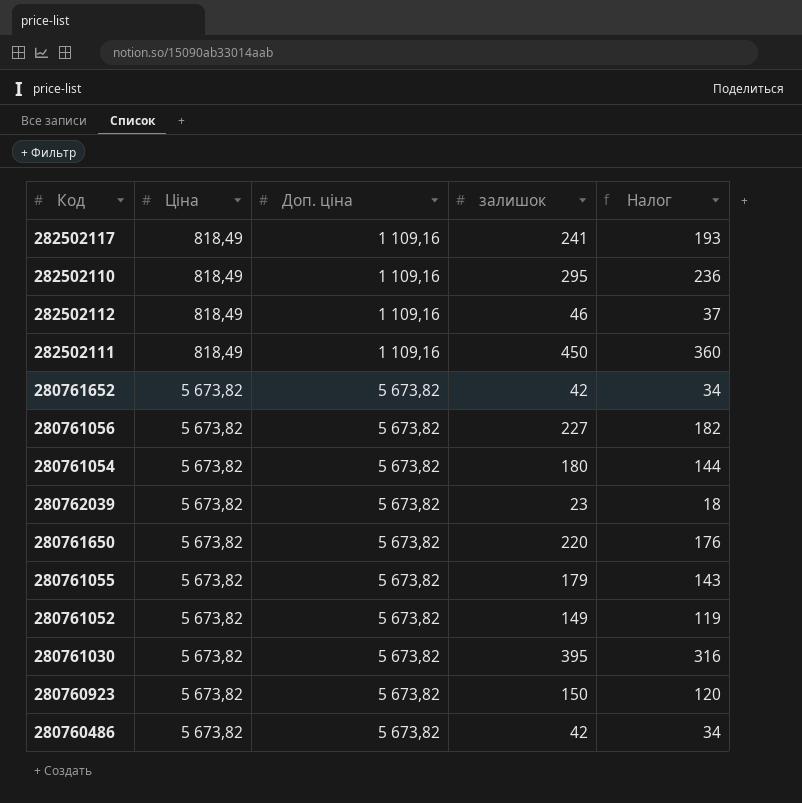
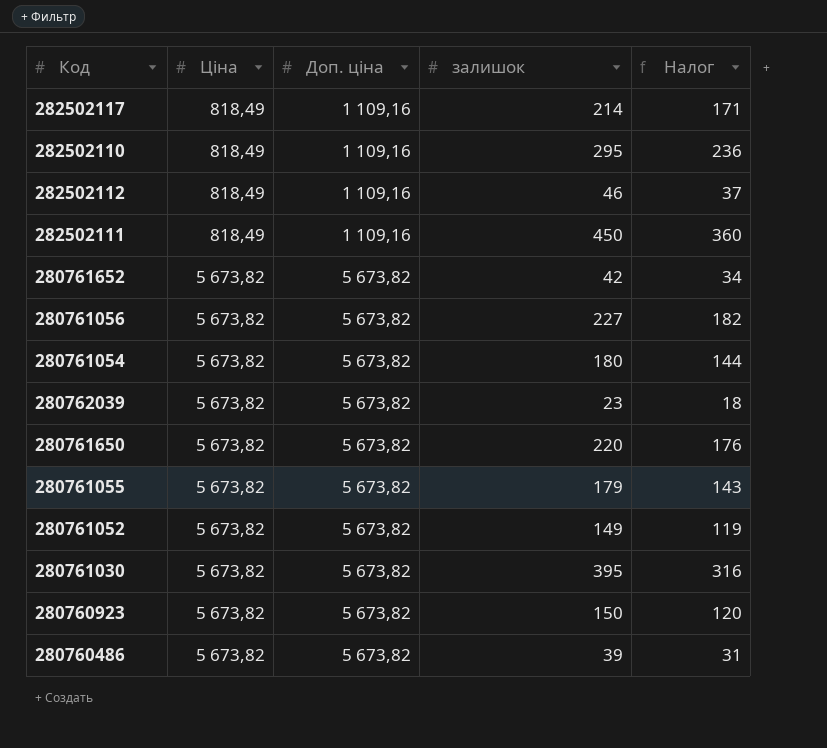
282502117 | залишок: 241 -> 214
282502117 | Налог: 193 -> 171
280760486 | залишок: 42 -> 39
280760486 | Налог: 34 -> 31

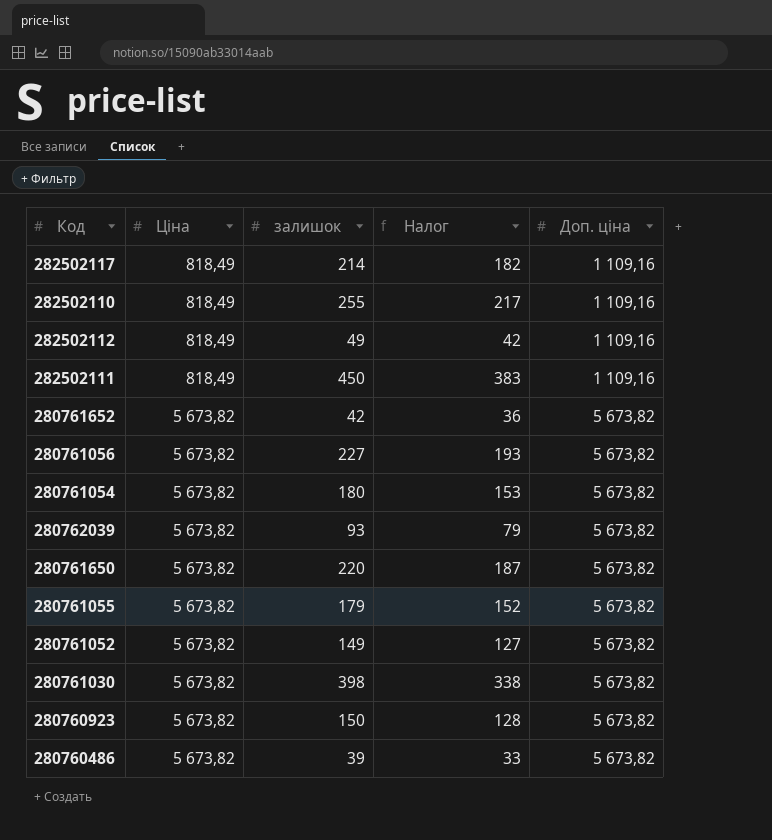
column Налог | formula: [залишок] * 0,8 -> [залишок] * 0,85
column Доп. ціна | position: 3 -> 5
282502110 | залишок: 295 -> 255
282502112 | залишок: 46 -> 49
280762039 | залишок: 23 -> 93
280761030 | залишок: 395 -> 398

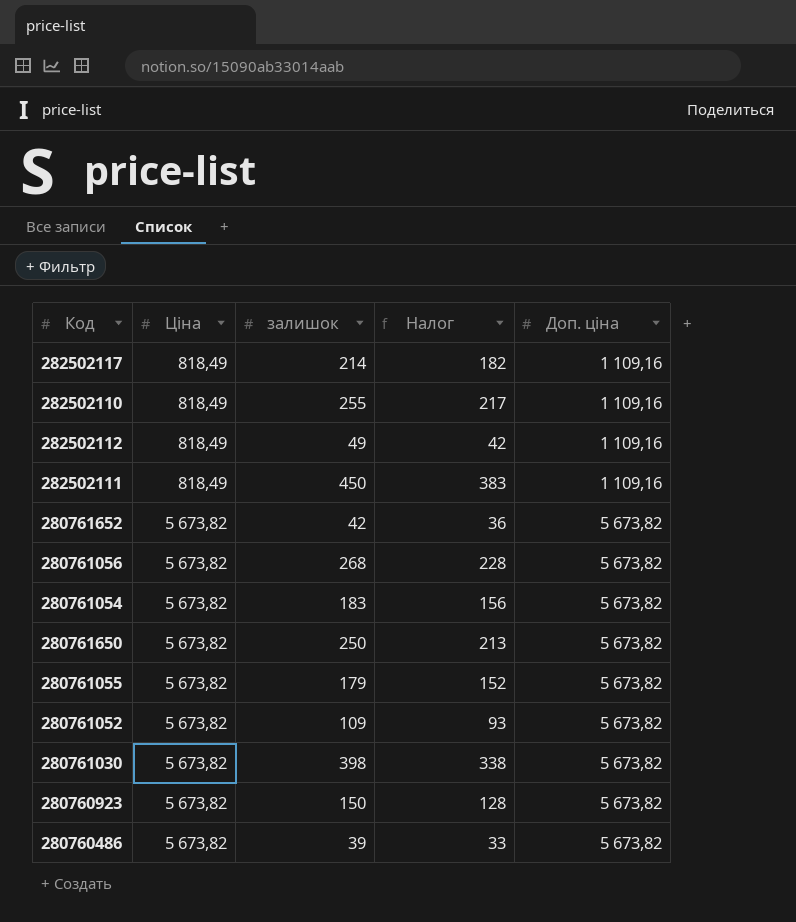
row 280762039: 5 673,82 | 93 | 79 | 5 673,82 -> none
280761056 | залишок: 227 -> 268
280761056 | Налог: 193 -> 228
280761054 | залишок: 180 -> 183
280761054 | Налог: 153 -> 156
280761650 | залишок: 220 -> 250
280761650 | Налог: 187 -> 213
280761052 | залишок: 149 -> 109
280761052 | Налог: 127 -> 93

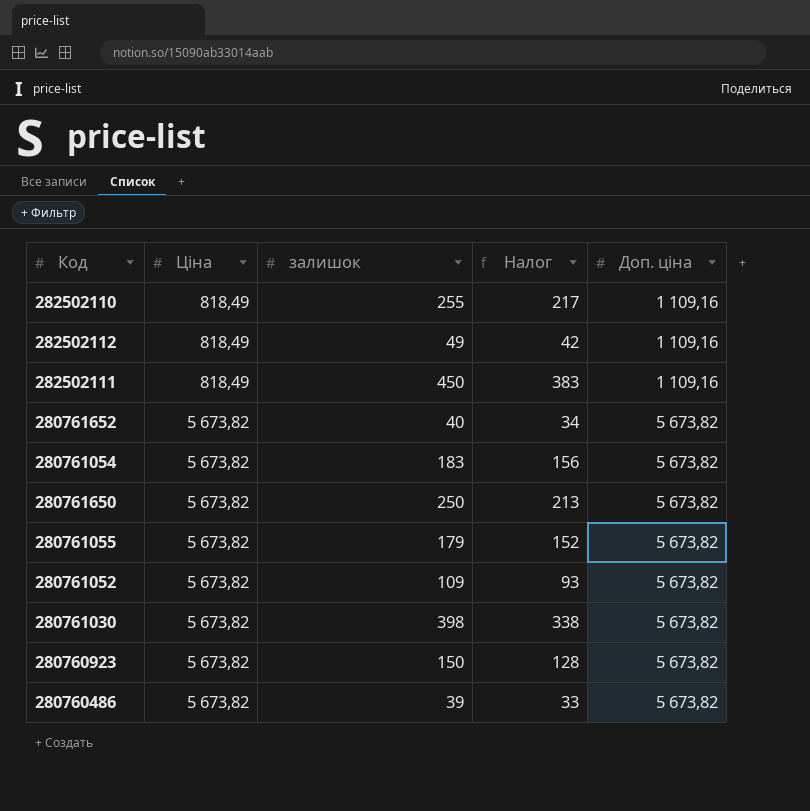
row 282502117: 818,49 | 214 | 182 | 1 109,16 -> none
row 280761056: 5 673,82 | 268 | 228 | 5 673,82 -> none
280761652 | залишок: 42 -> 40
280761652 | Налог: 36 -> 34

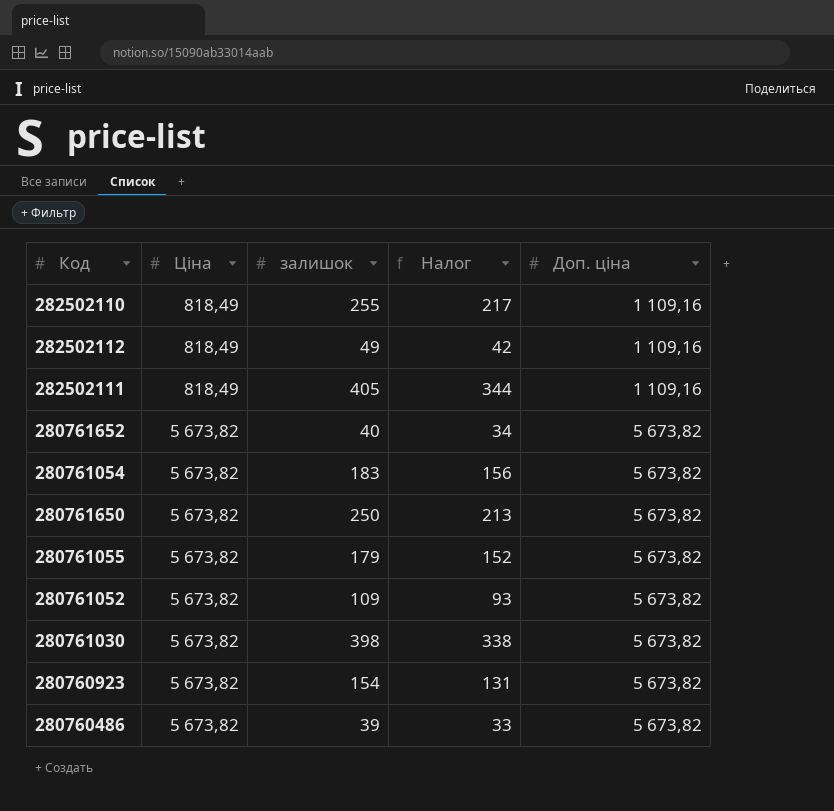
282502111 | залишок: 450 -> 405
282502111 | Налог: 383 -> 344
280760923 | залишок: 150 -> 154
280760923 | Налог: 128 -> 131

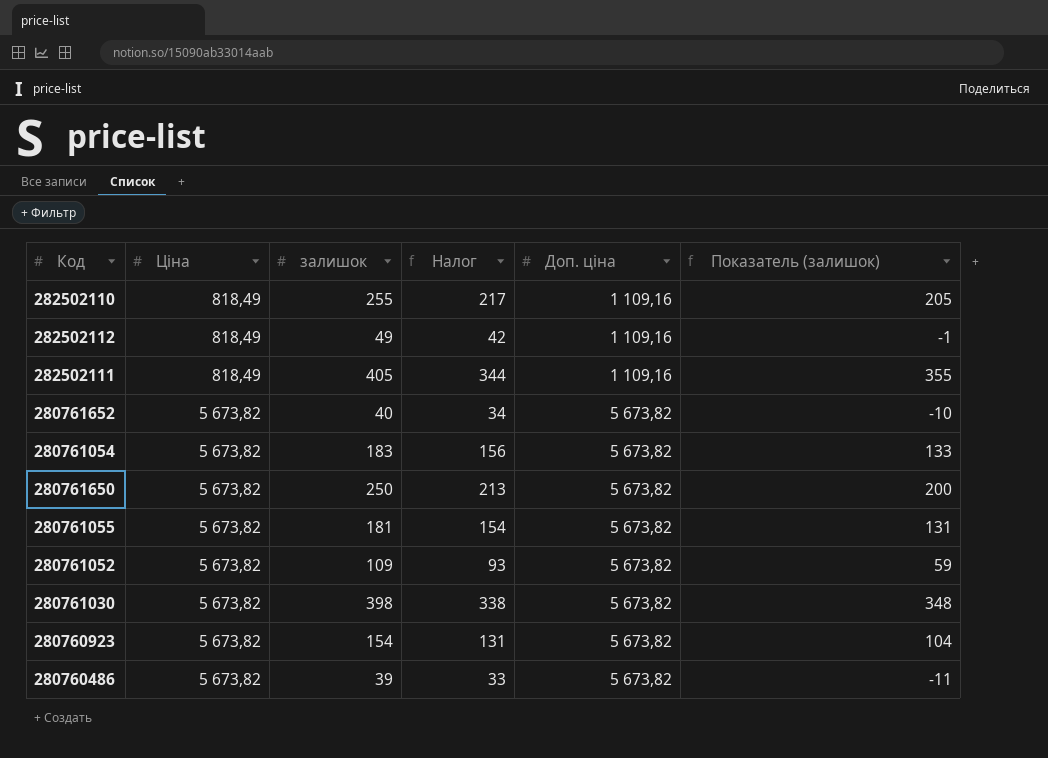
column Показатель (залишок) | formula: none -> [залишок] - 50
280761055 | залишок: 179 -> 181
280761055 | Налог: 152 -> 154

